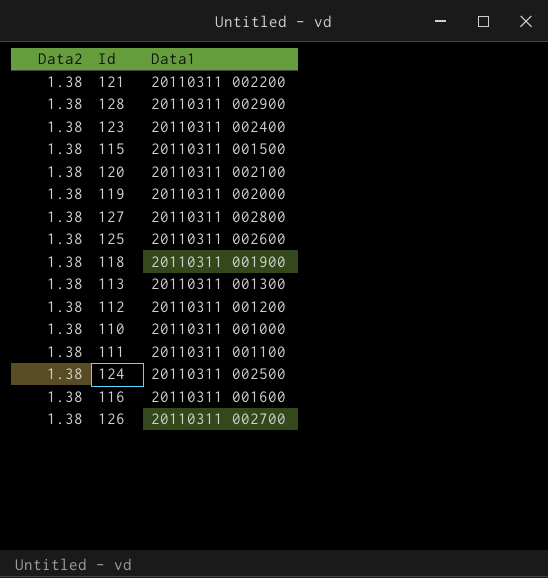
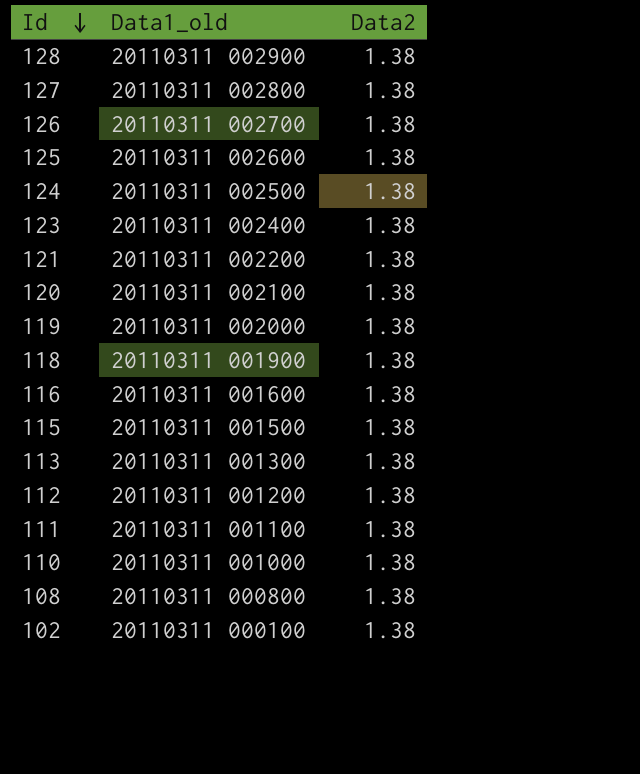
row order: none -> Id descending
column name: Data1 -> Data1_old
column Data2 | position: 1 -> 3
row 108: none -> 20110311 000800 | 1.38
row 102: none -> 20110311 000100 | 1.38

